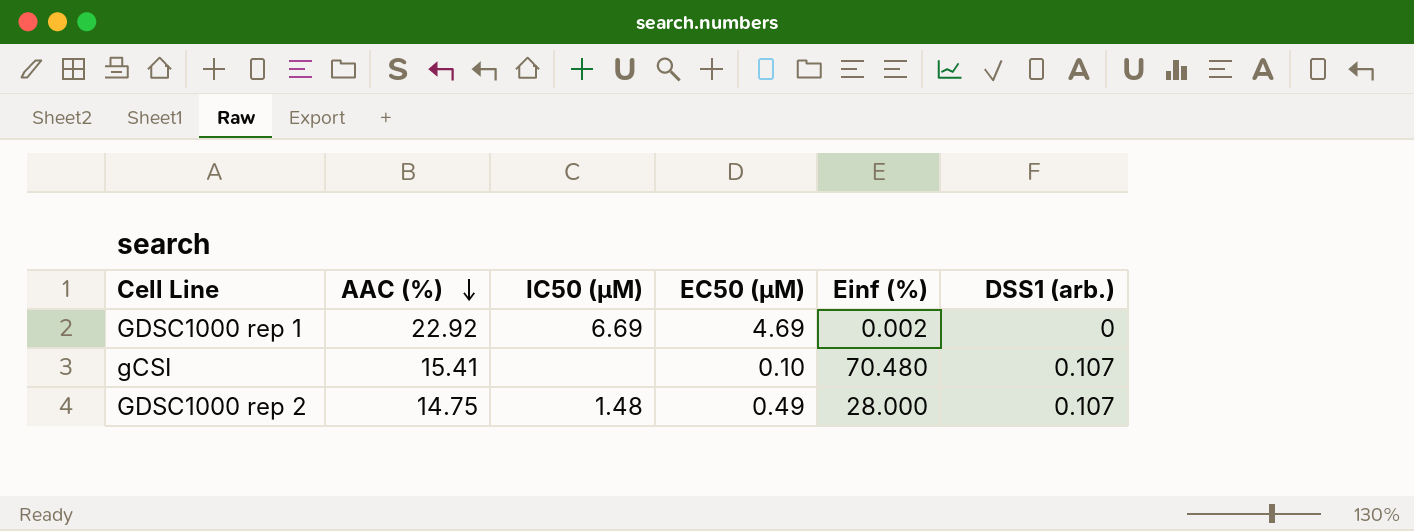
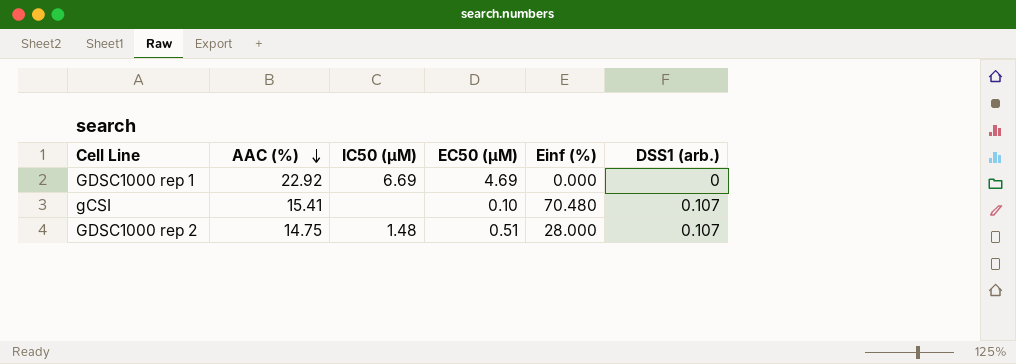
GDSC1000 rep 1 | Einf (%): 0.002 -> 0.000
GDSC1000 rep 2 | EC50 (µM): 0.49 -> 0.51

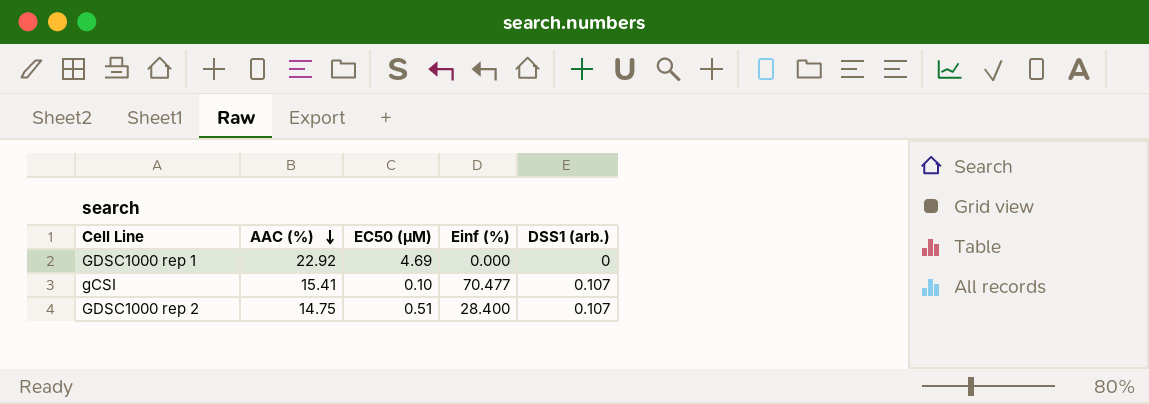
column IC50 (µM) | position: 3 -> none
gCSI | Einf (%): 70.480 -> 70.477
GDSC1000 rep 2 | Einf (%): 28.000 -> 28.400

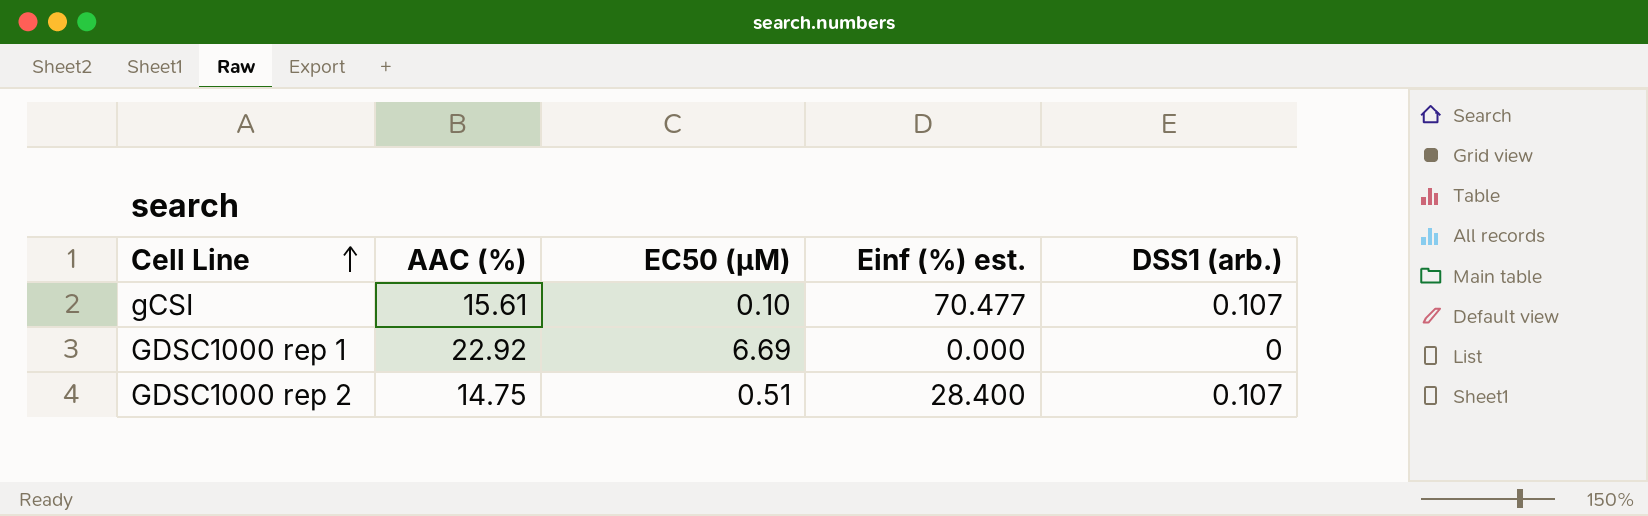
row order: AAC (%) descending -> Cell Line ascending
column name: Einf (%) -> Einf (%) est.
gCSI | AAC (%): 15.41 -> 15.61
GDSC1000 rep 1 | EC50 (µM): 4.69 -> 6.69

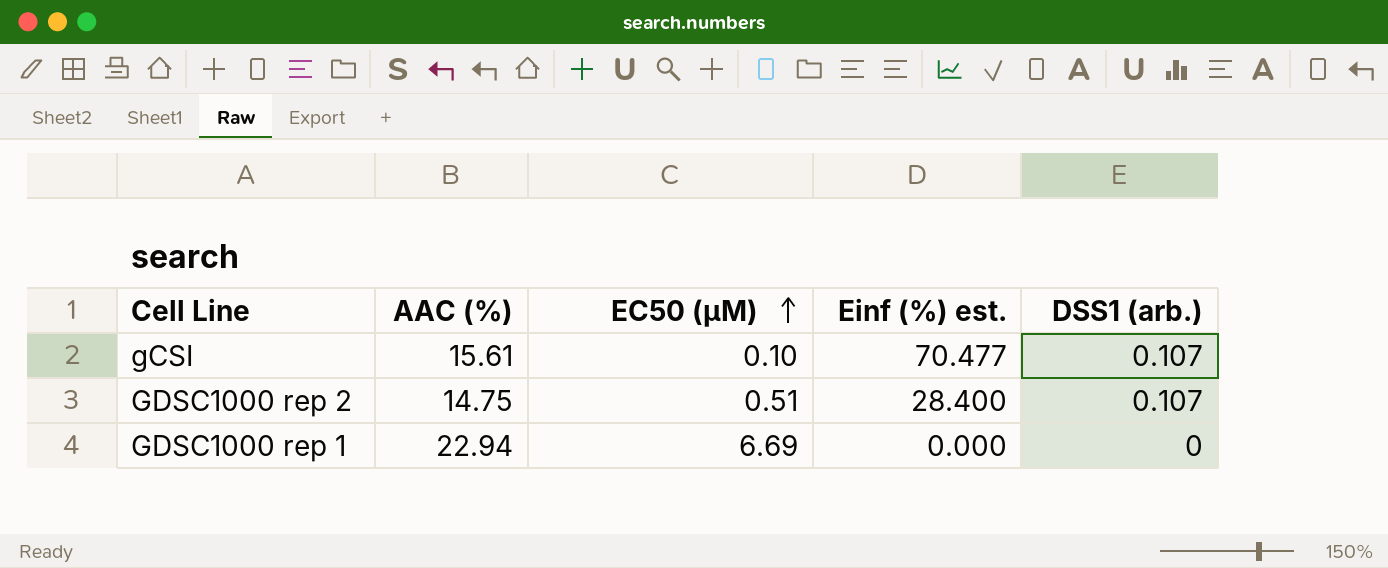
row order: Cell Line ascending -> EC50 (µM) ascending
GDSC1000 rep 1 | AAC (%): 22.92 -> 22.94

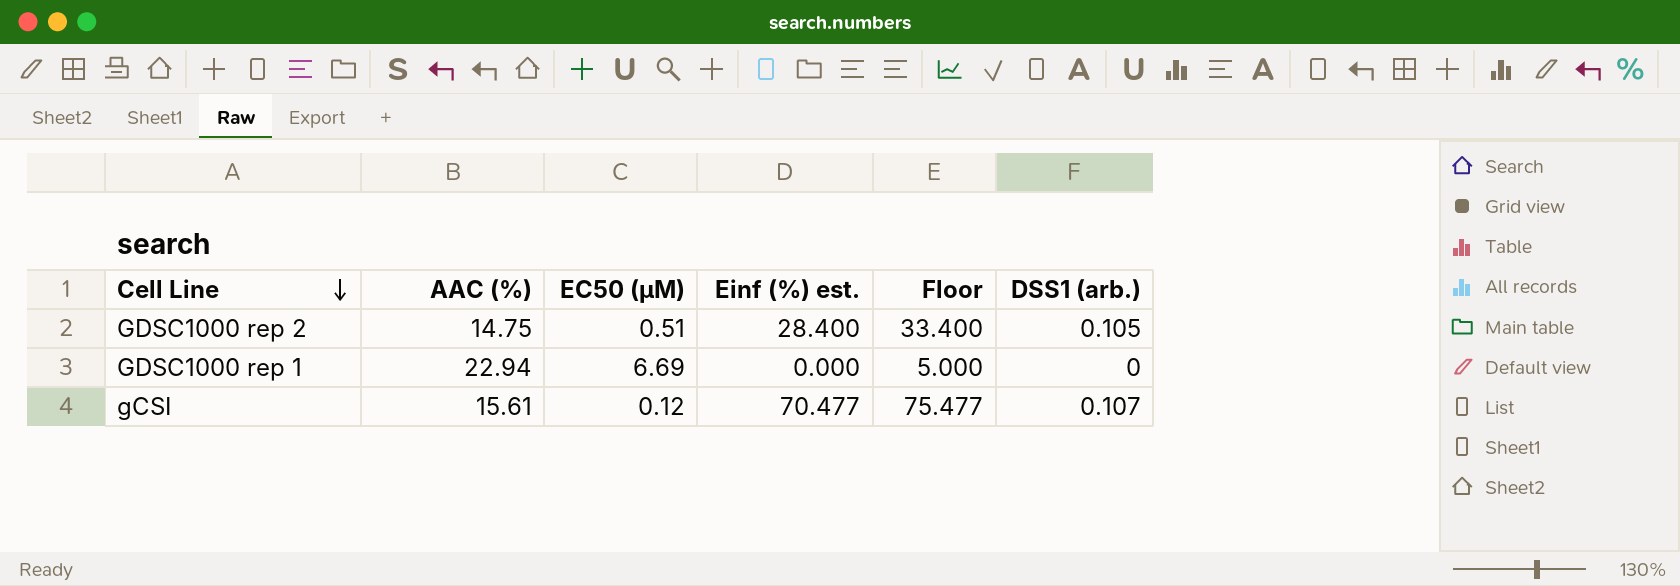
row order: EC50 (µM) ascending -> Cell Line descending
column Floor | formula: none -> [Einf (%) est.] + 5
GDSC1000 rep 2 | DSS1 (arb.): 0.107 -> 0.105
gCSI | EC50 (µM): 0.10 -> 0.12

